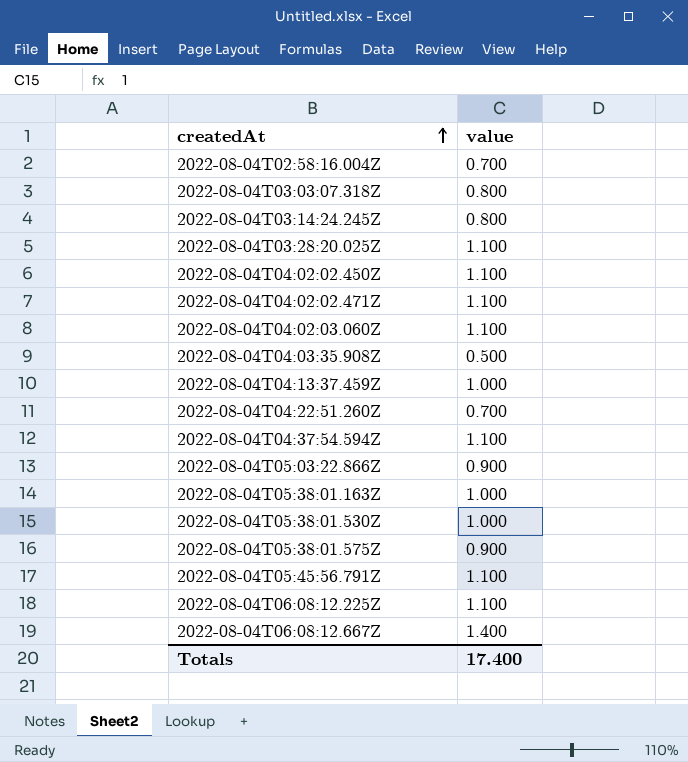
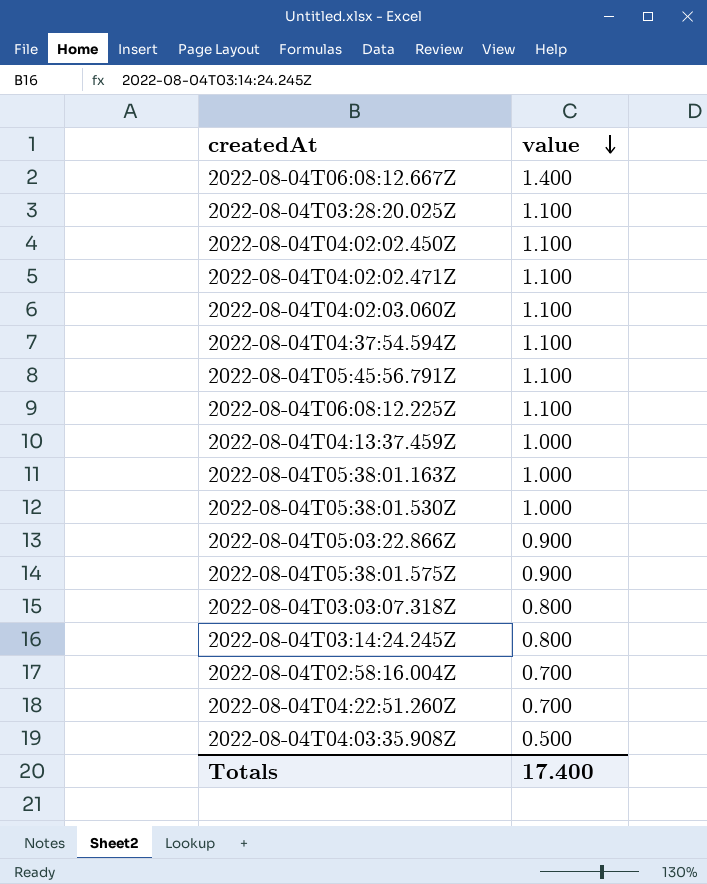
row order: createdAt ascending -> value descending

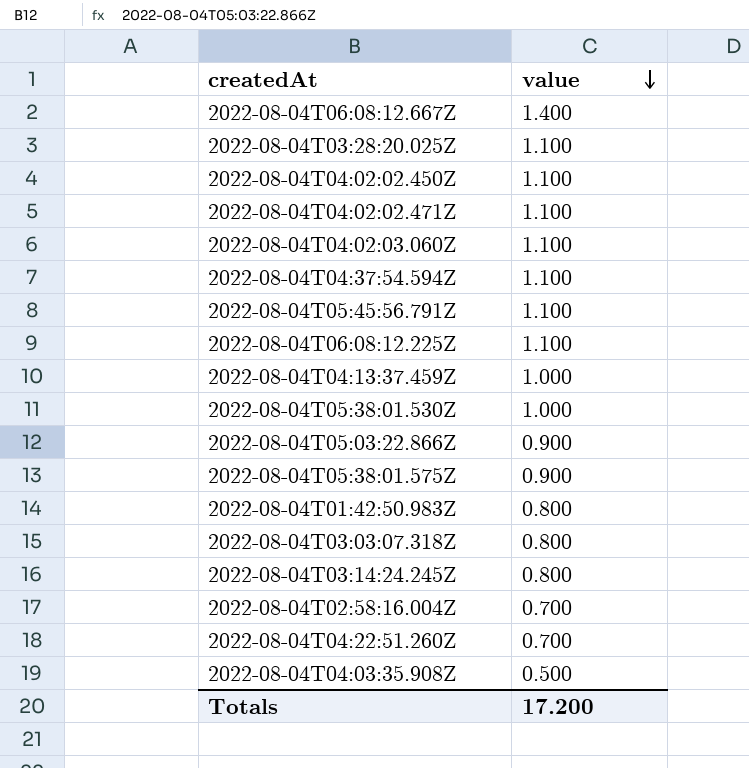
row 2022-08-04T05:38:01.163Z: 1.000 -> none
row 2022-08-04T01:42:50.983Z: none -> 0.800
Totals | value: 17.400 -> 17.200

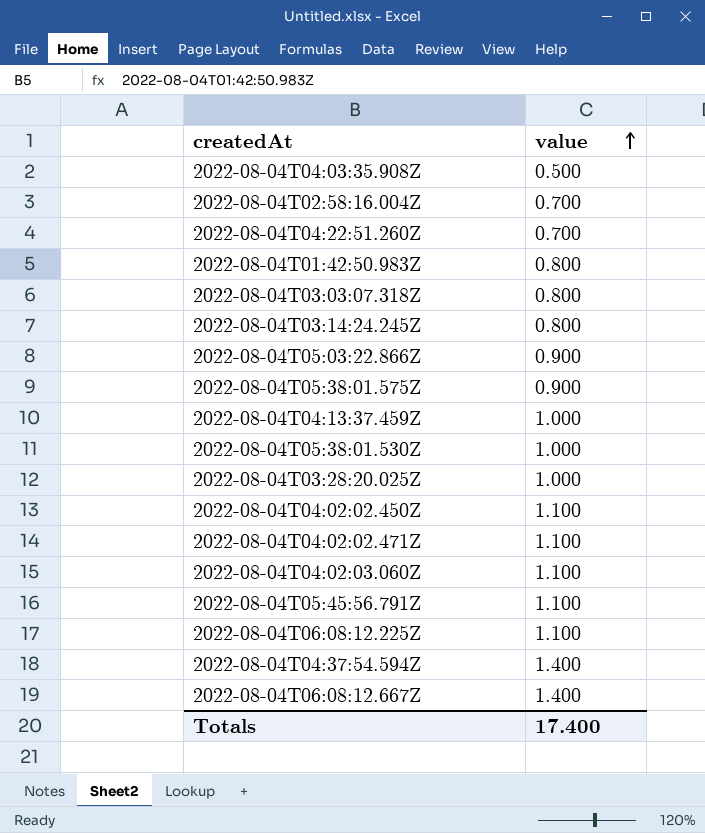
row order: value descending -> value ascending
2022-08-04T03:28:20.025Z | value: 1.100 -> 1.000
2022-08-04T04:37:54.594Z | value: 1.100 -> 1.400
Totals | value: 17.200 -> 17.400

